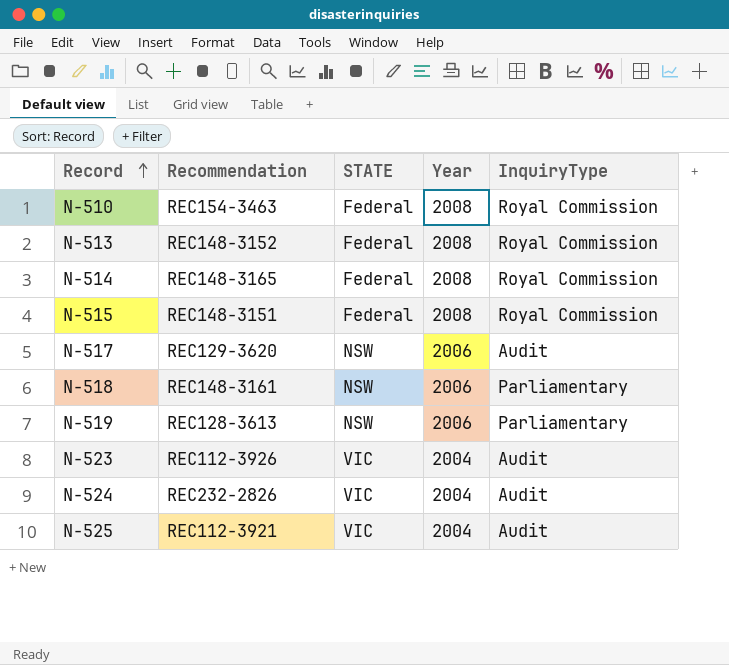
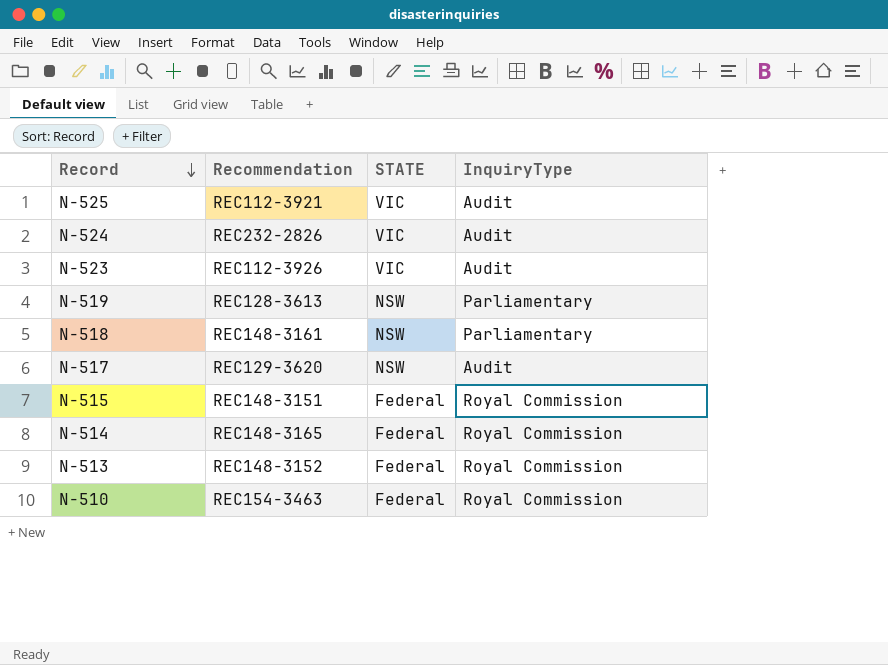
row order: Record ascending -> Record descending
column Year | position: 4 -> none

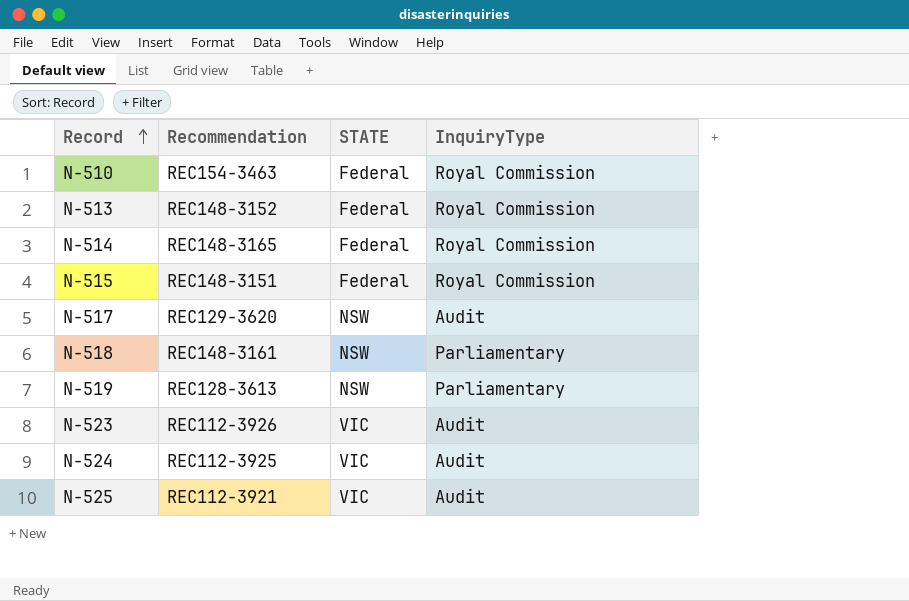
row order: Record descending -> Record ascending
N-524 | Recommendation: REC232-2826 -> REC112-3925

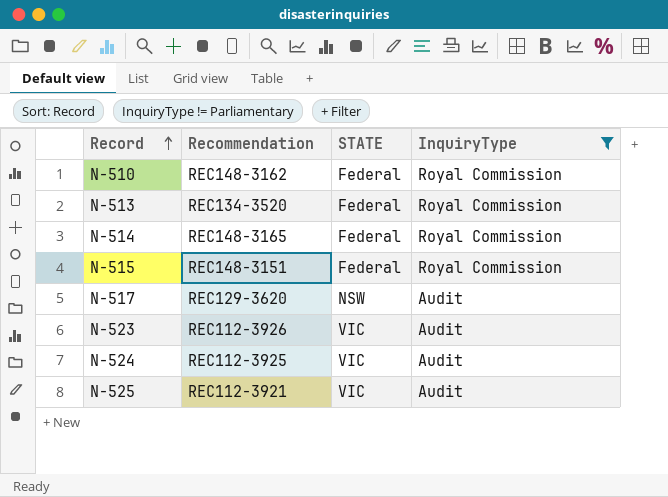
filter: none -> InquiryType != Parliamentary
N-510 | Recommendation: REC154-3463 -> REC148-3162
N-513 | Recommendation: REC148-3152 -> REC134-3520

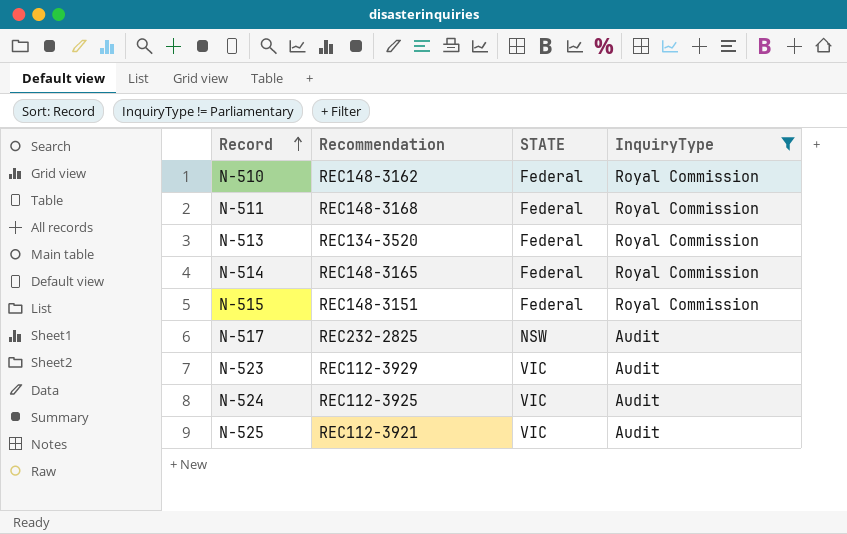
row N-511: none -> REC148-3168 | Federal | Royal Commission
N-517 | Recommendation: REC129-3620 -> REC232-2825
N-523 | Recommendation: REC112-3926 -> REC112-3929

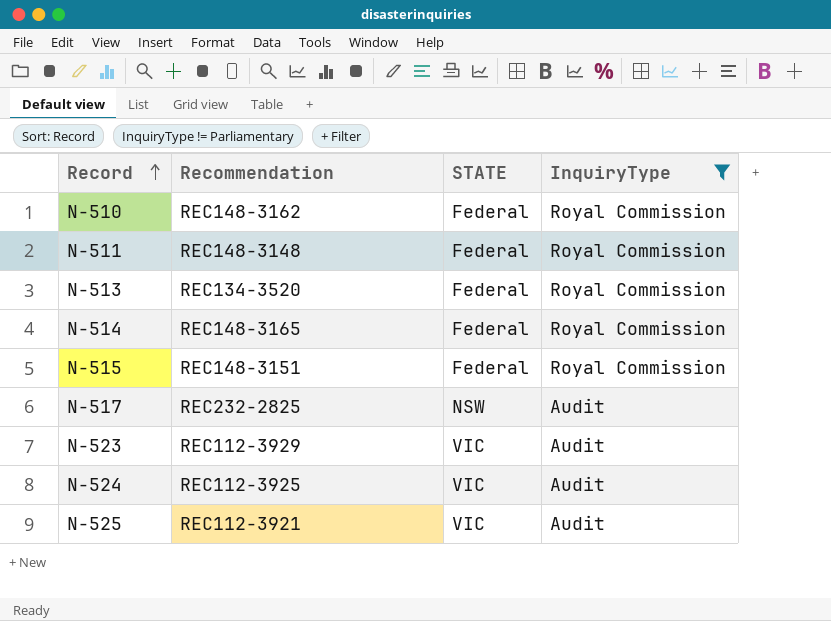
N-511 | Recommendation: REC148-3168 -> REC148-3148

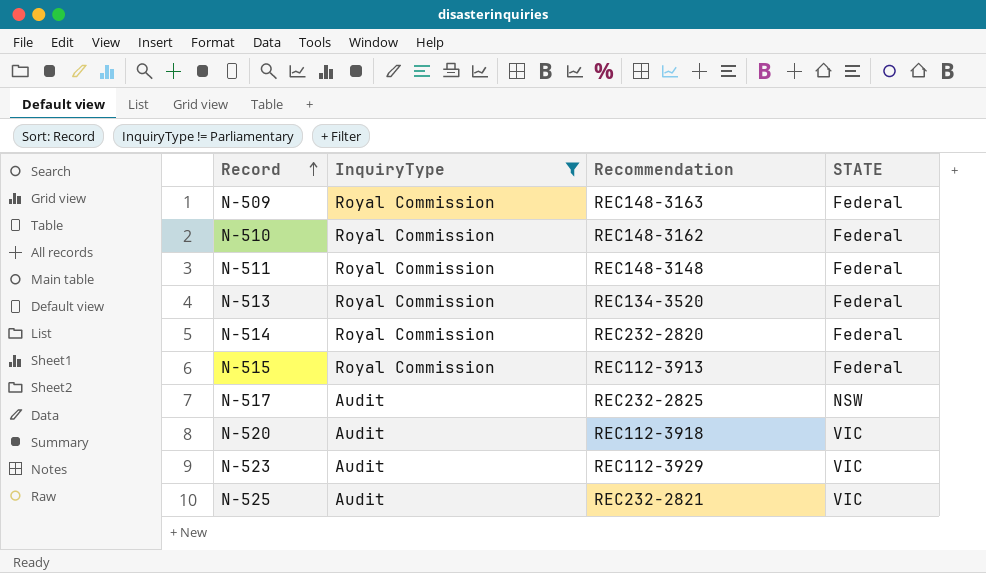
column InquiryType | position: 4 -> 2
row N-524: REC112-3925 | VIC | Audit -> none
row N-509: none -> Royal Commission | REC148-3163 | Federal
N-514 | Recommendation: REC148-3165 -> REC232-2820
N-515 | Recommendation: REC148-3151 -> REC112-3913
row N-520: none -> Audit | REC112-3918 | VIC
N-525 | Recommendation: REC112-3921 -> REC232-2821

